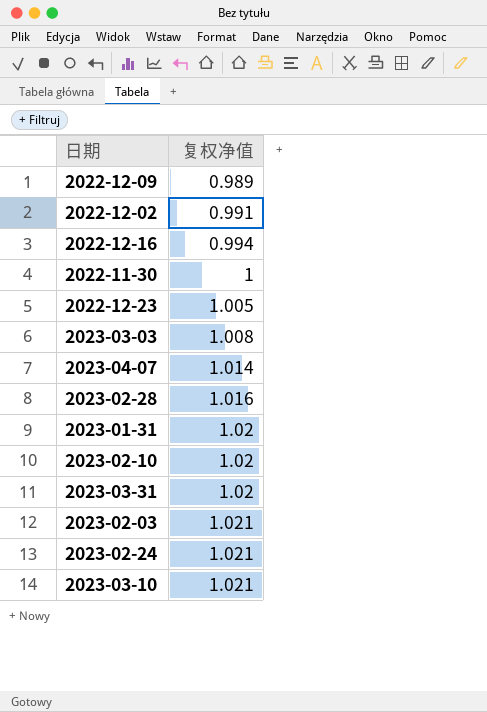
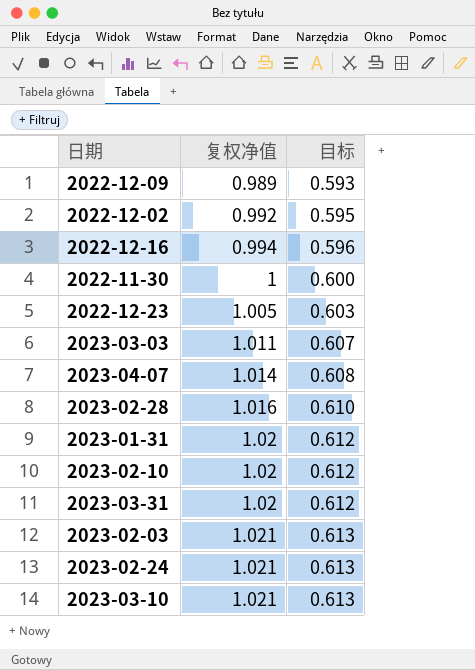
column 目标 | formula: none -> [复权净值] * 0.6
2022-12-02 | 复权净值: 0.991 -> 0.992
2023-03-03 | 复权净值: 1.008 -> 1.011

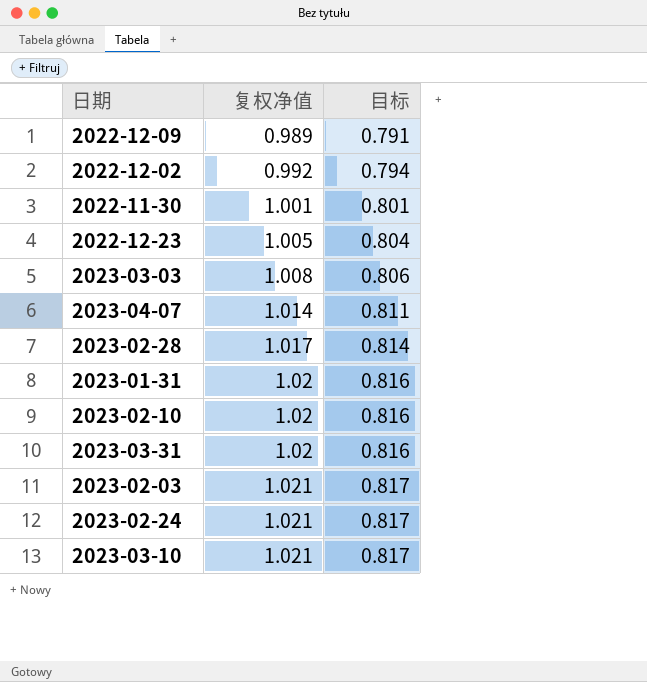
column 目标 | formula: [复权净值] * 0.6 -> [复权净值] * 0.8
row 2022-12-16: 0.994 | 0.596 -> none
2022-11-30 | 复权净值: 1 -> 1.001
2023-03-03 | 复权净值: 1.011 -> 1.008
2023-02-28 | 复权净值: 1.016 -> 1.017

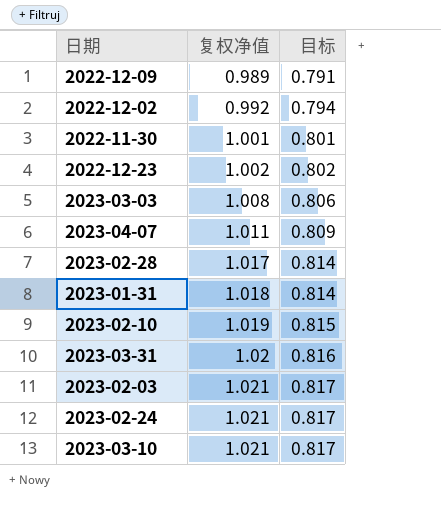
2022-12-23 | 复权净值: 1.005 -> 1.002
2022-12-23 | 目标: 0.804 -> 0.802
2023-04-07 | 复权净值: 1.014 -> 1.011
2023-04-07 | 目标: 0.811 -> 0.809
2023-01-31 | 复权净值: 1.02 -> 1.018
2023-01-31 | 目标: 0.816 -> 0.814
2023-02-10 | 复权净值: 1.02 -> 1.019
2023-02-10 | 目标: 0.816 -> 0.815

